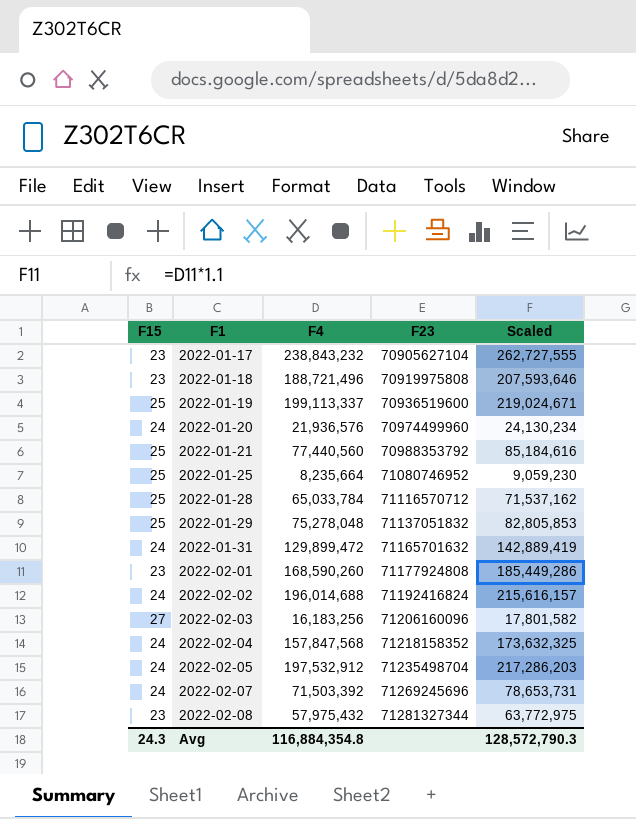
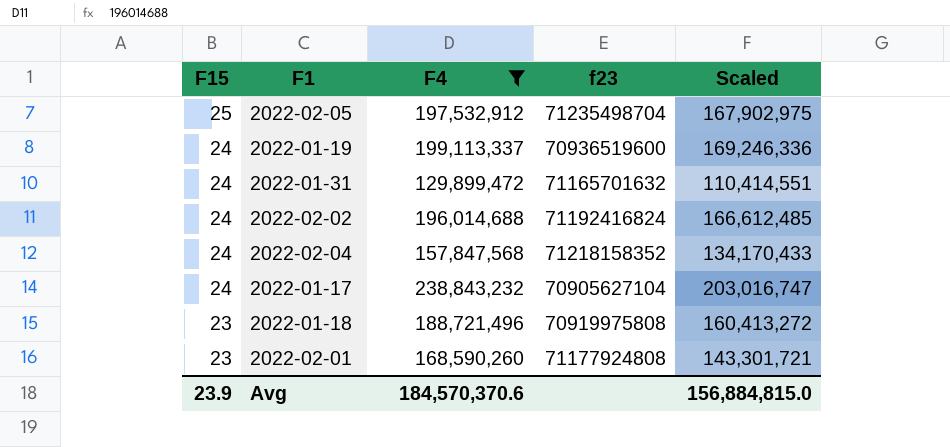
filter: none -> F4 >= 129,899,472
row order: F1 ascending -> F15 descending
column name: F23 -> f23
column Scaled | formula: [F4] * 1.1 -> [F4] * 0.85
2022-02-05 | F15: 24 -> 25
2022-01-19 | F15: 25 -> 24
2022-01-17 | F15: 23 -> 24
Avg | F15: 24.3 -> 23.9
Avg | F4: 116,884,354.8 -> 184,570,370.6
Avg | Scaled: 128,572,790.3 -> 156,884,815.0

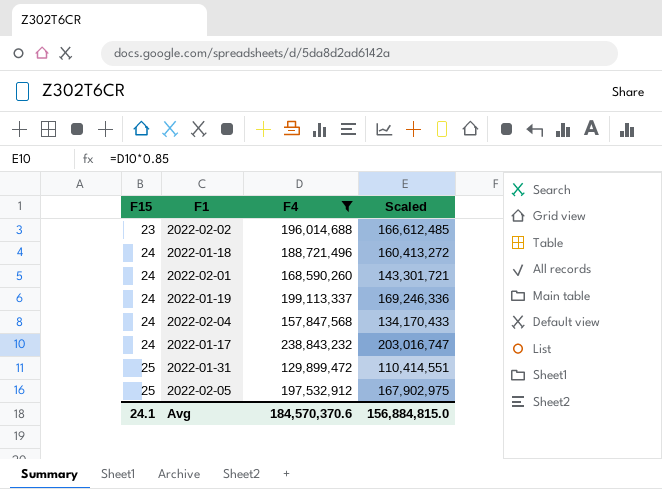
row order: F15 descending -> F15 ascending
column f23 | position: 4 -> none
2022-02-02 | F15: 24 -> 23
2022-01-18 | F15: 23 -> 24
2022-02-01 | F15: 23 -> 24
2022-01-31 | F15: 24 -> 25
Avg | F15: 23.9 -> 24.1

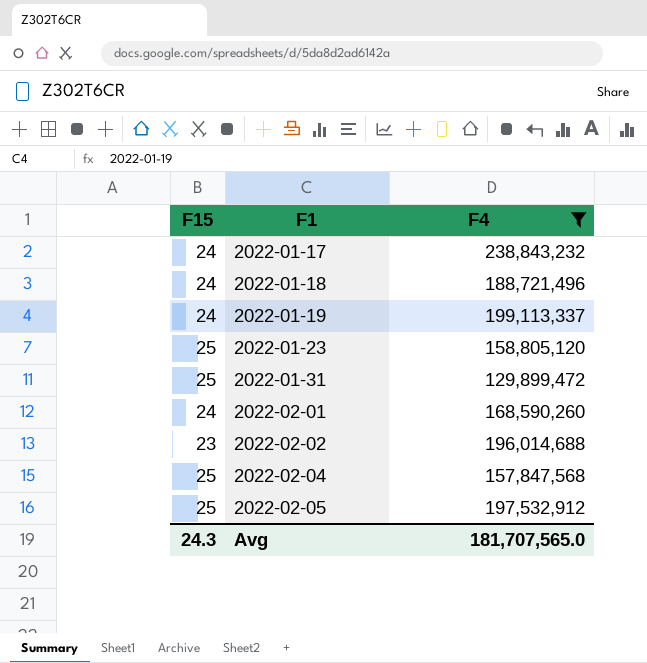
row order: F15 ascending -> F1 ascending
column Scaled | formula: [F4] * 0.85 -> none
row 2022-01-23: none -> 25 | 158,805,120
2022-02-04 | F15: 24 -> 25
Avg | F15: 24.1 -> 24.3
Avg | F4: 184,570,370.6 -> 181,707,565.0

